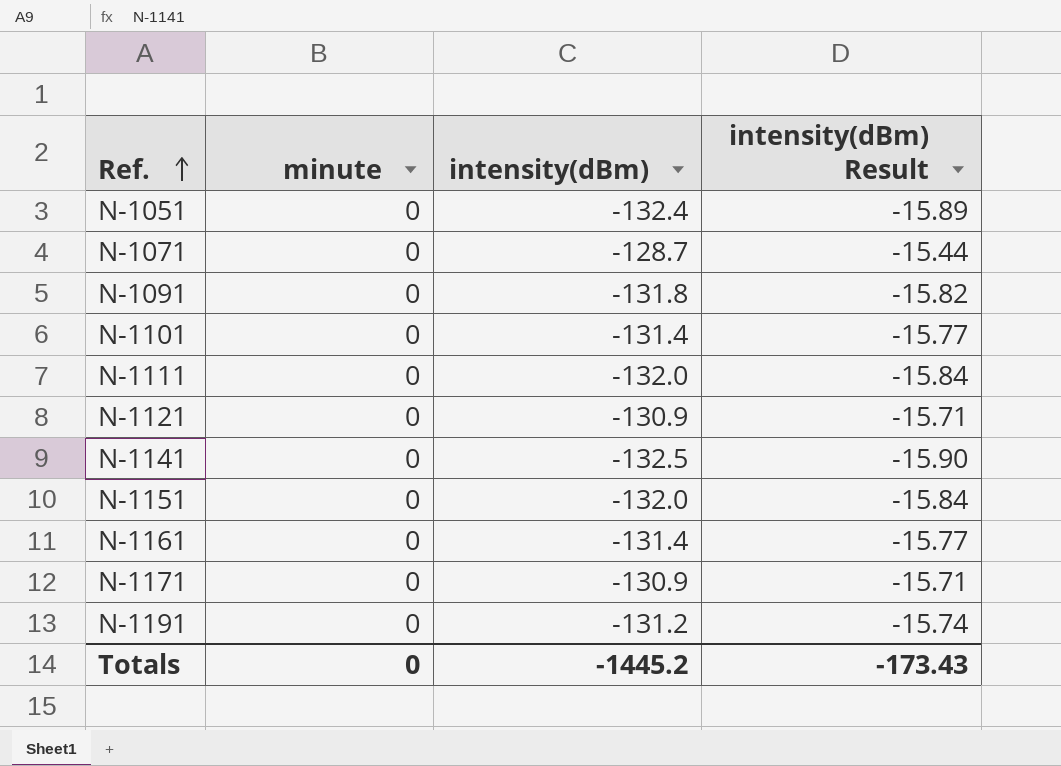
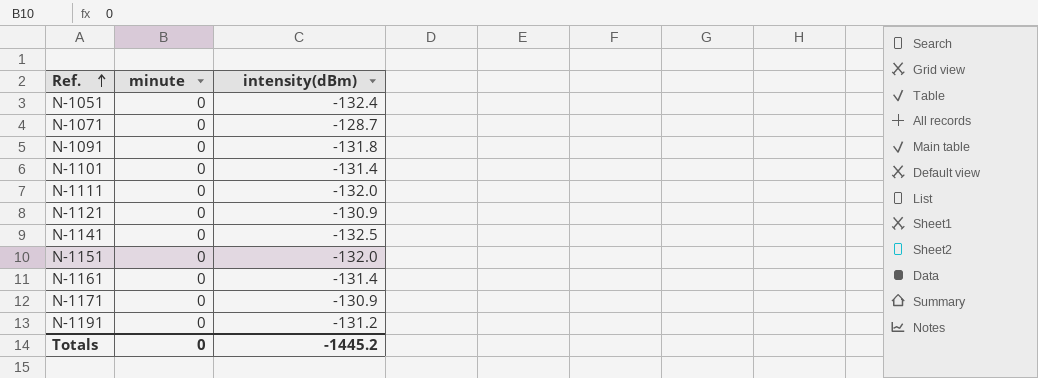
column intensity(dBm) Result | formula: [intensity(dBm)] * 0.12 -> none

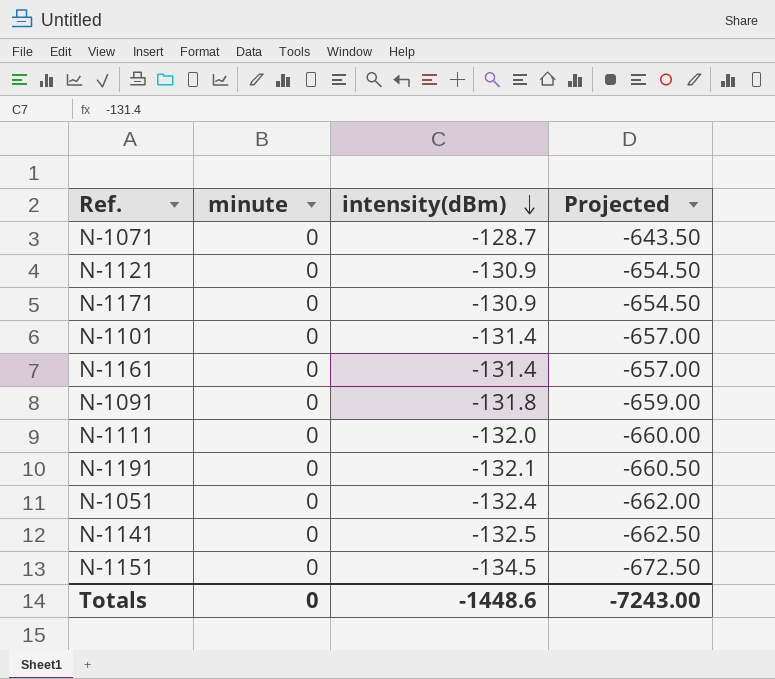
row order: Ref. ascending -> intensity(dBm) descending
column Projected | formula: none -> [intensity(dBm)] * 5
N-1191 | intensity(dBm): -131.2 -> -132.1
N-1151 | intensity(dBm): -132.0 -> -134.5
Totals | intensity(dBm): -1445.2 -> -1448.6

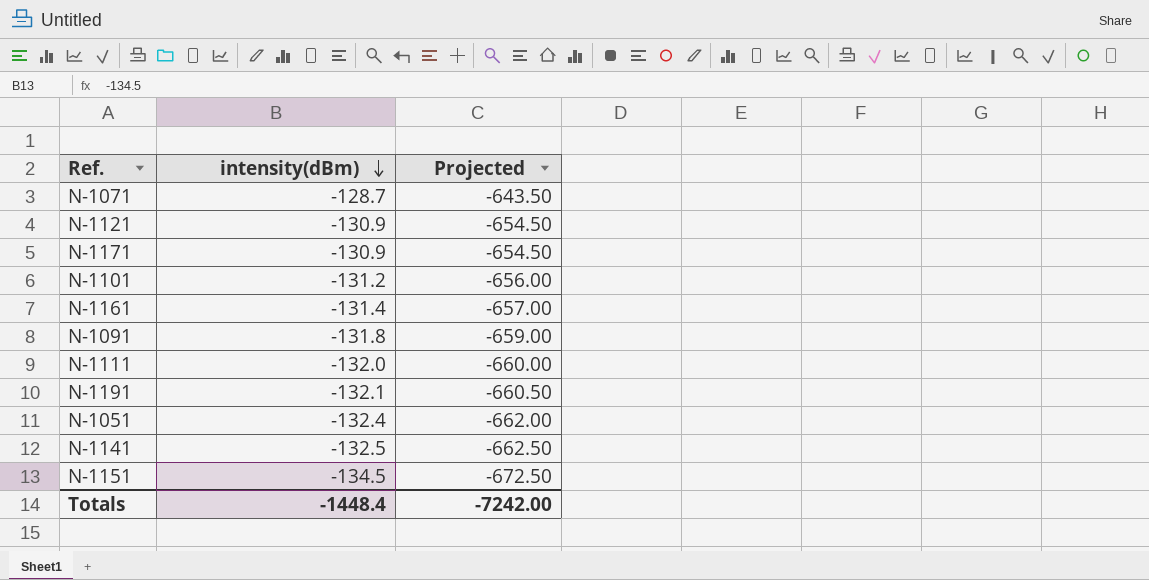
column minute | position: 2 -> none
N-1101 | intensity(dBm): -131.4 -> -131.2
N-1101 | Projected: -657.00 -> -656.00
Totals | intensity(dBm): -1448.6 -> -1448.4
Totals | Projected: -7243.00 -> -7242.00

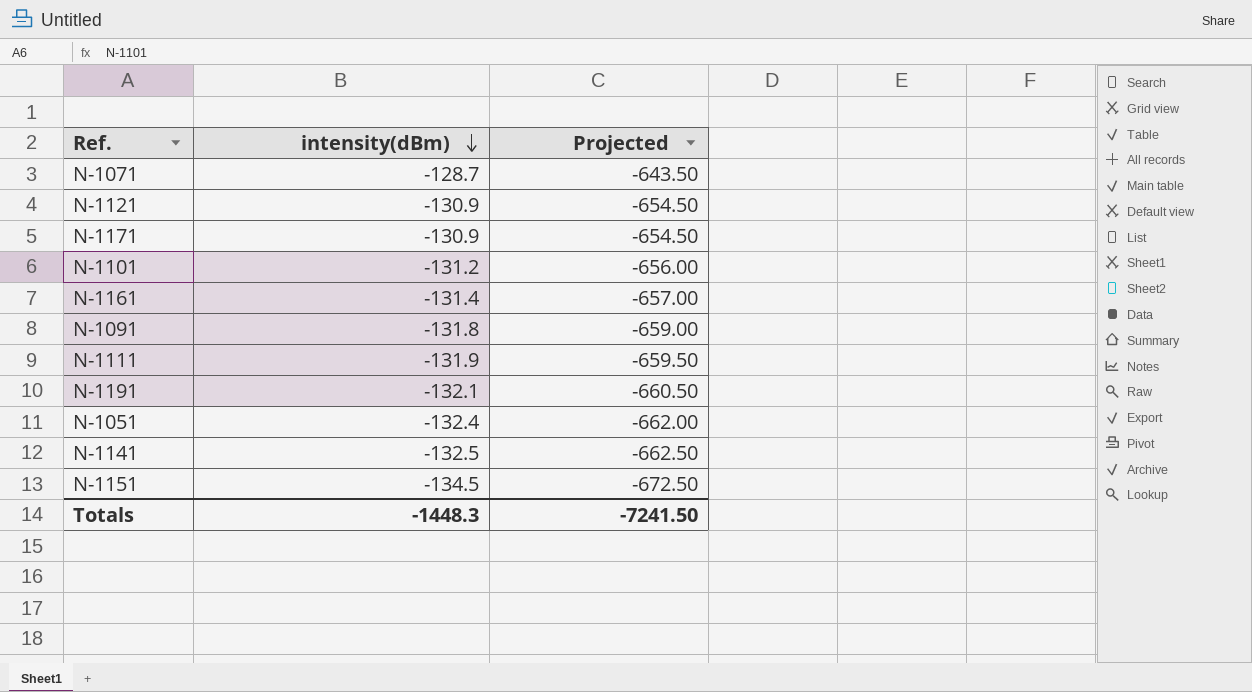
N-1111 | intensity(dBm): -132.0 -> -131.9
N-1111 | Projected: -660.00 -> -659.50
Totals | intensity(dBm): -1448.4 -> -1448.3
Totals | Projected: -7242.00 -> -7241.50

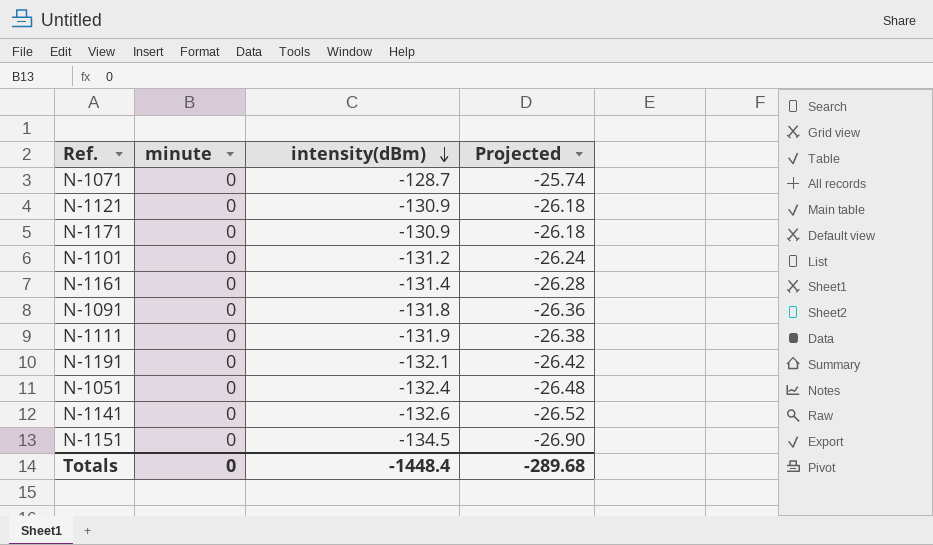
column minute | position: none -> 2
column Projected | formula: [intensity(dBm)] * 5 -> [intensity(dBm)] * 0.2
N-1141 | intensity(dBm): -132.5 -> -132.6
Totals | intensity(dBm): -1448.3 -> -1448.4
Totals | Projected: -7241.50 -> -289.68

